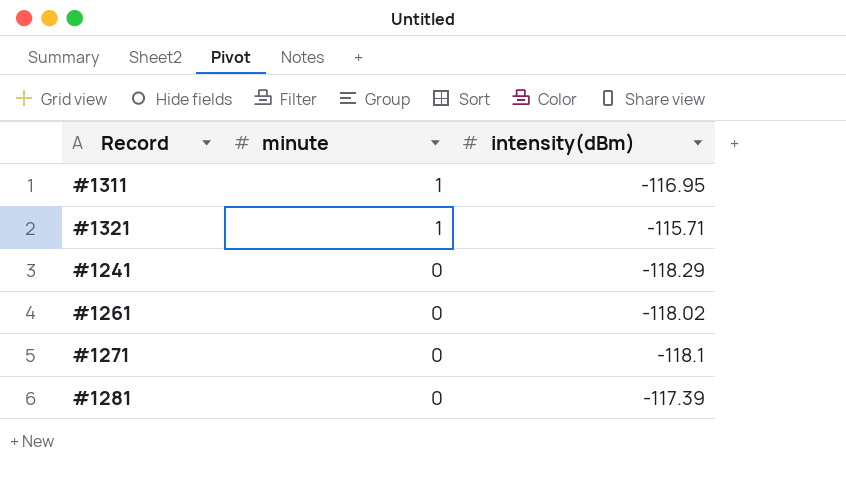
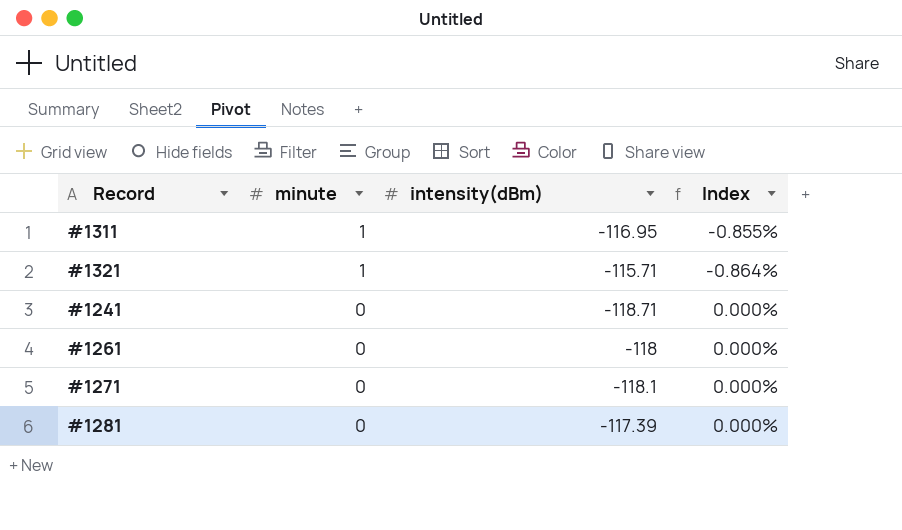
column Index | formula: none -> [minute] / [intensity(dBm)]
#1241 | intensity(dBm): -118.29 -> -118.71
#1261 | intensity(dBm): -118.02 -> -118

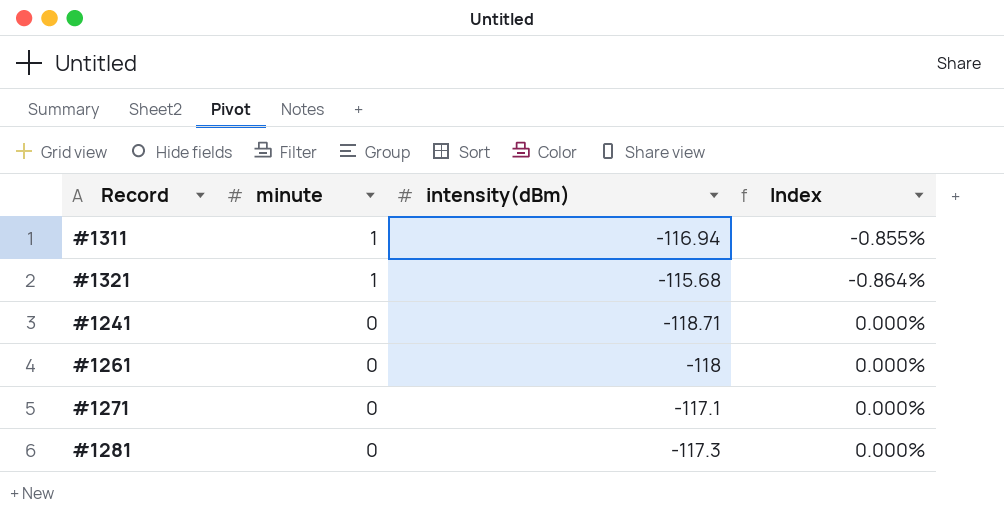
#1311 | intensity(dBm): -116.95 -> -116.94
#1321 | intensity(dBm): -115.71 -> -115.68
#1271 | intensity(dBm): -118.1 -> -117.1
#1281 | intensity(dBm): -117.39 -> -117.3

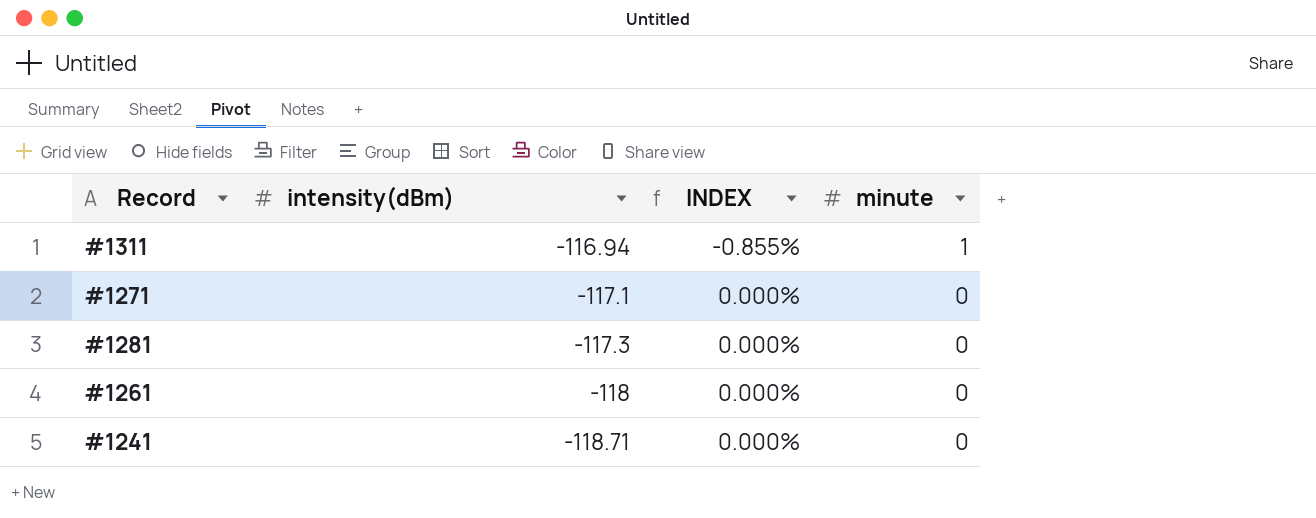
row order: minute descending -> intensity(dBm) descending
column name: Index -> INDEX
column minute | position: 2 -> 4
row #1321: 1 | -115.68 | -0.864% -> none

